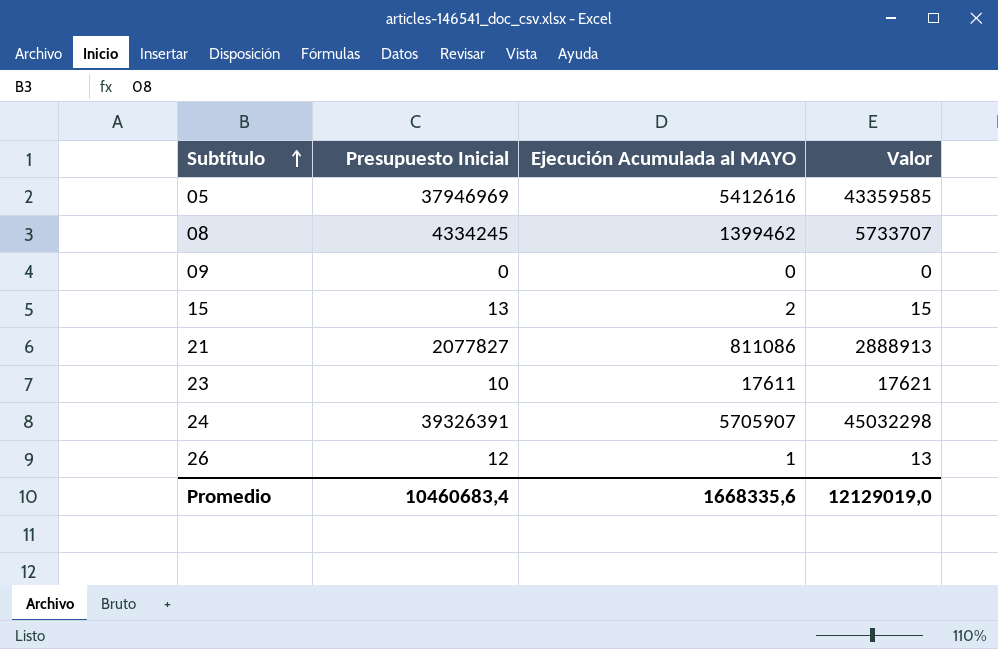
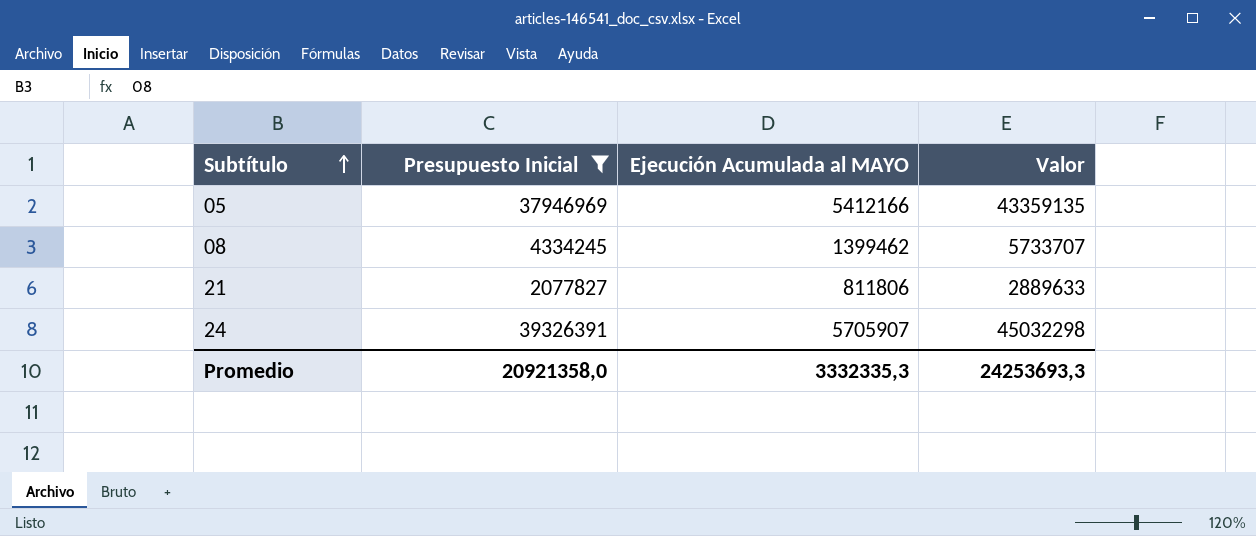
filter: none -> Presupuesto Inicial >= 2077827
05 | Ejecución Acumulada al MAYO: 5412616 -> 5412166
05 | Valor: 43359585 -> 43359135
21 | Ejecución Acumulada al MAYO: 811086 -> 811806
21 | Valor: 2888913 -> 2889633
Promedio | Presupuesto Inicial: 10460683,4 -> 20921358,0
Promedio | Ejecución Acumulada al MAYO: 1668335,6 -> 3332335,3
Promedio | Valor: 12129019,0 -> 24253693,3

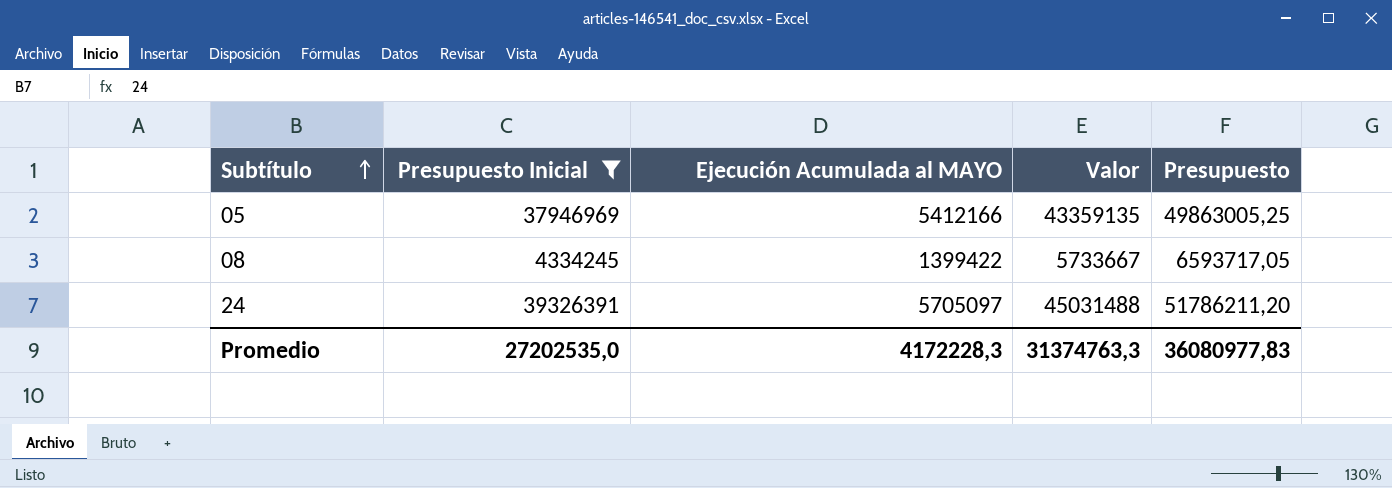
column Presupuesto | formula: none -> [Valor] * 1,15
row 21: 2077827 | 811806 | 2889633 -> none
08 | Ejecución Acumulada al MAYO: 1399462 -> 1399422
08 | Valor: 5733707 -> 5733667
24 | Ejecución Acumulada al MAYO: 5705907 -> 5705097
24 | Valor: 45032298 -> 45031488
Promedio | Presupuesto Inicial: 20921358,0 -> 27202535,0
Promedio | Ejecución Acumulada al MAYO: 3332335,3 -> 4172228,3
Promedio | Valor: 24253693,3 -> 31374763,3

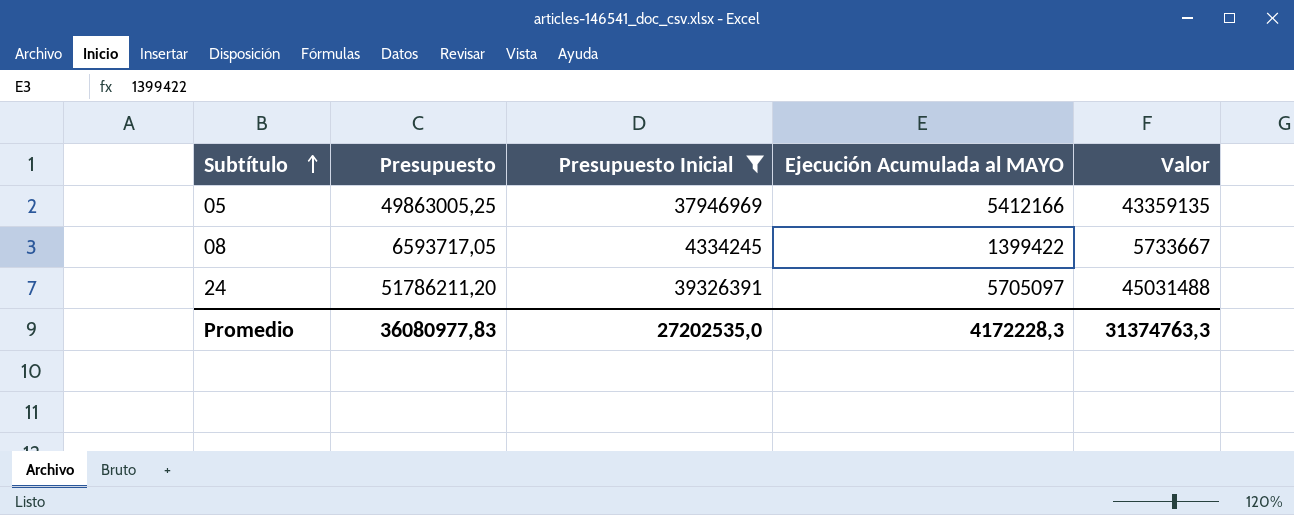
column Presupuesto | position: 5 -> 2

